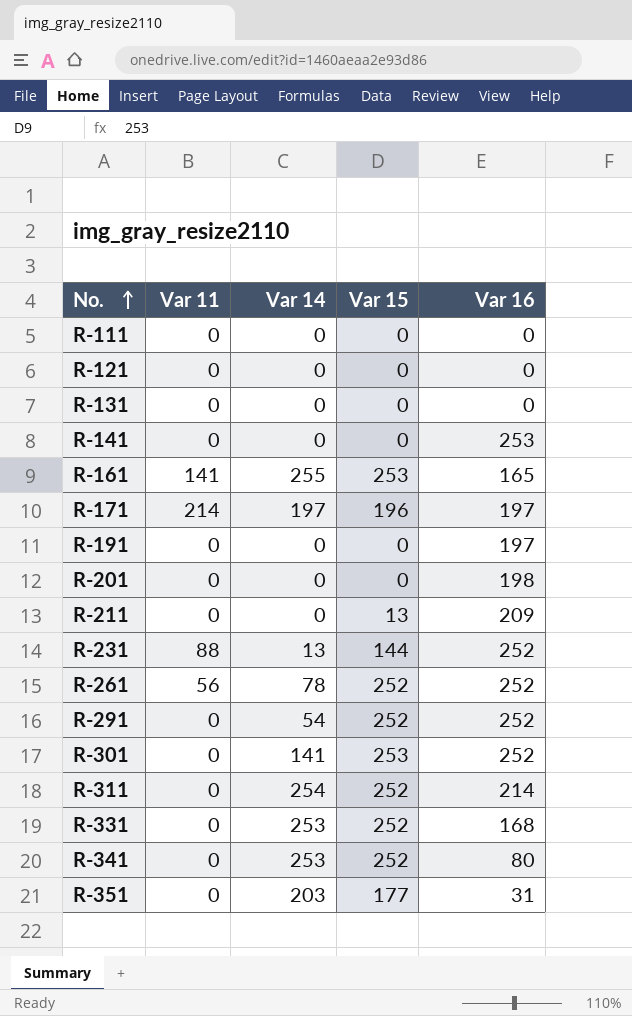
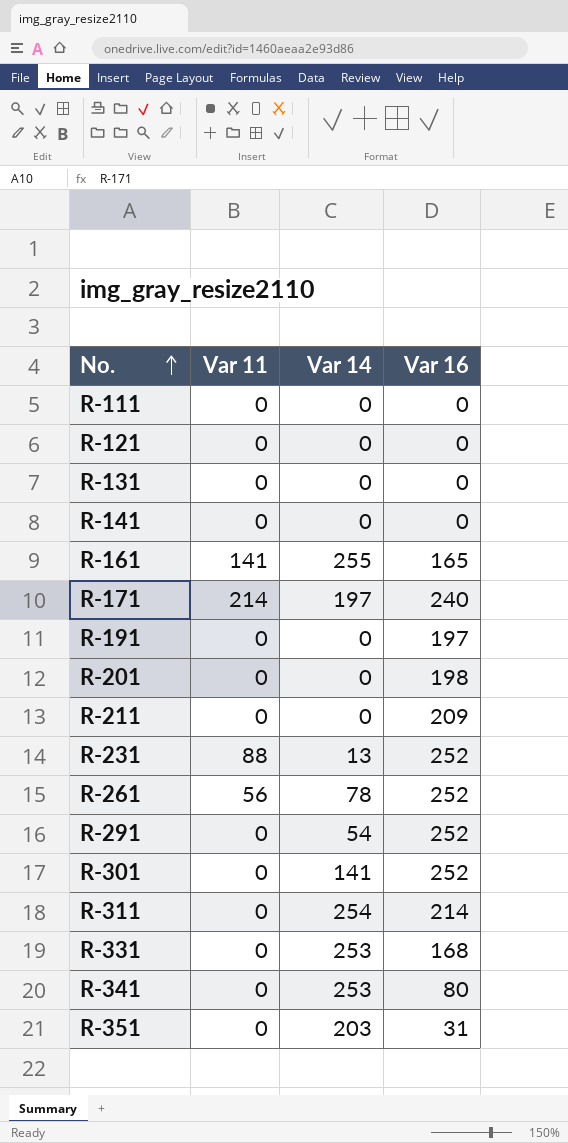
column Var 15 | position: 4 -> none
R-141 | Var 16: 253 -> 0
R-171 | Var 16: 197 -> 240

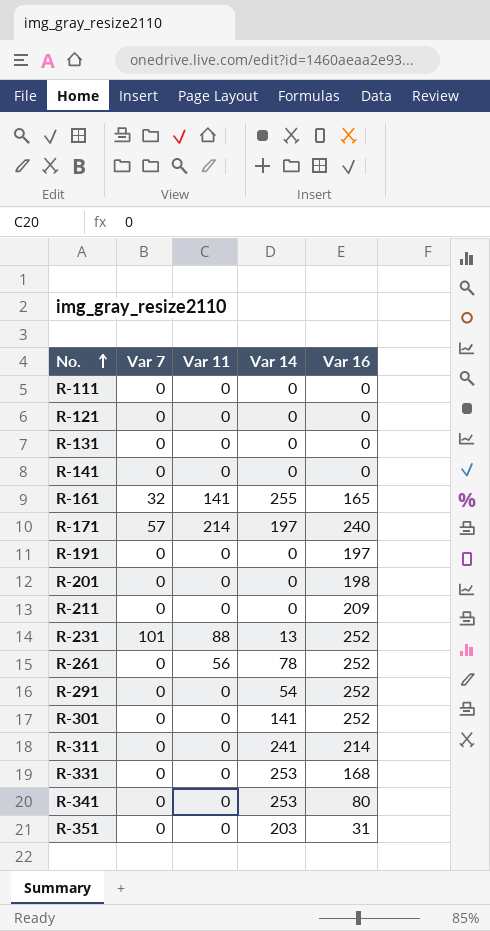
column Var 7 | position: none -> 2
R-311 | Var 14: 254 -> 241

